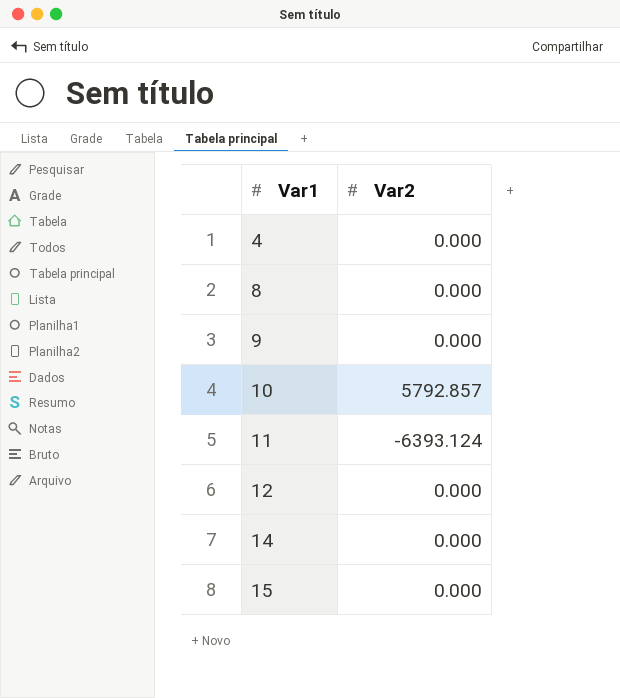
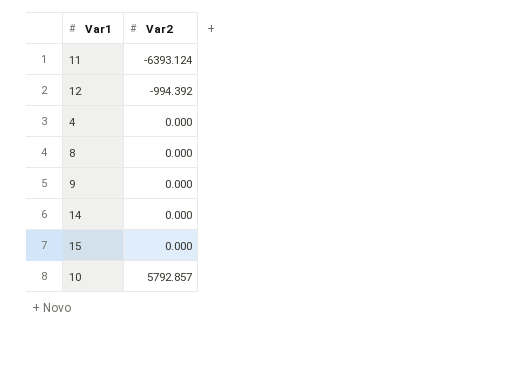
row order: Var1 ascending -> Var2 ascending
12 | Var2: 0.000 -> -994.392

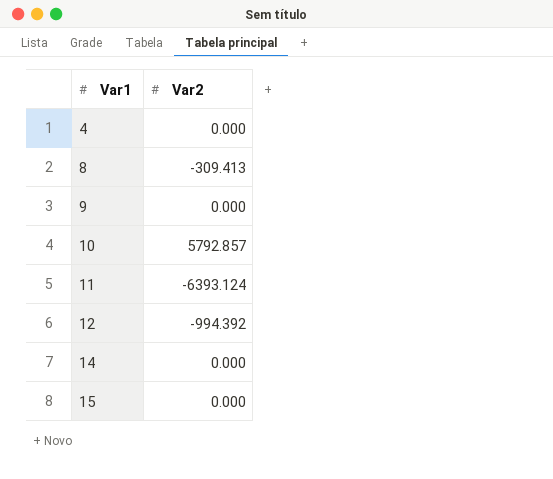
row order: Var2 ascending -> Var1 ascending
8 | Var2: 0.000 -> -309.413

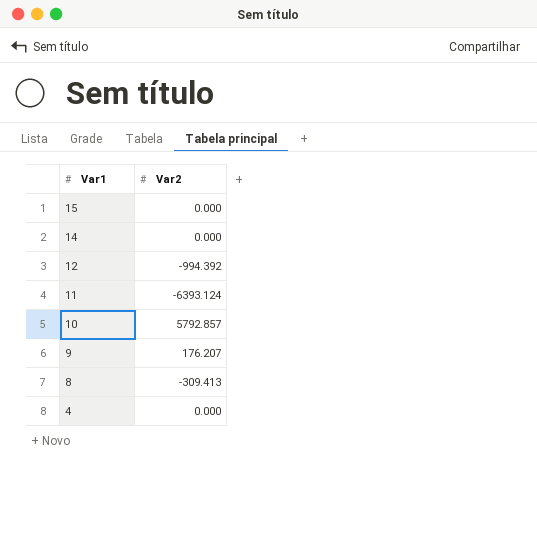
row order: Var1 ascending -> Var1 descending
9 | Var2: 0.000 -> 176.207

